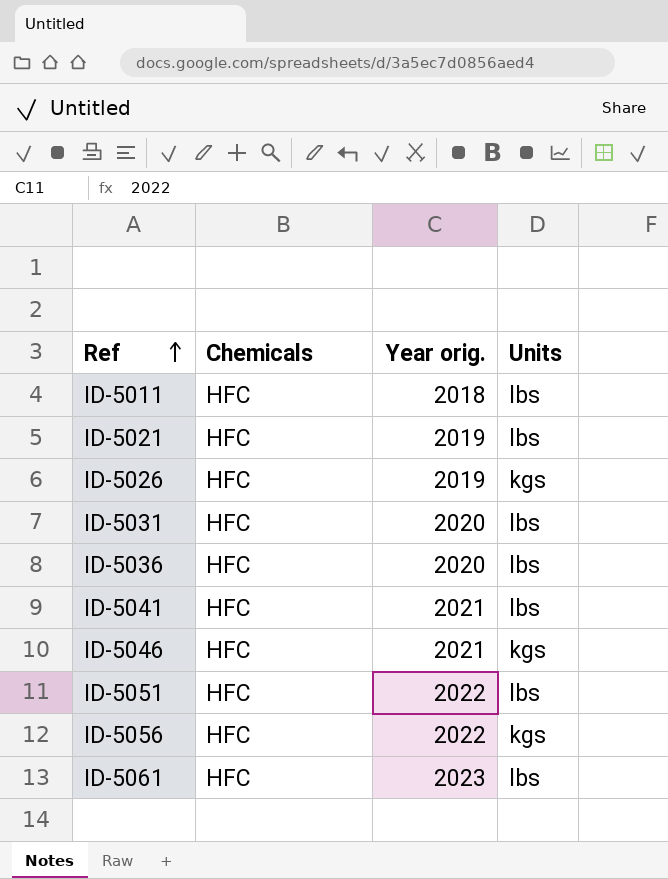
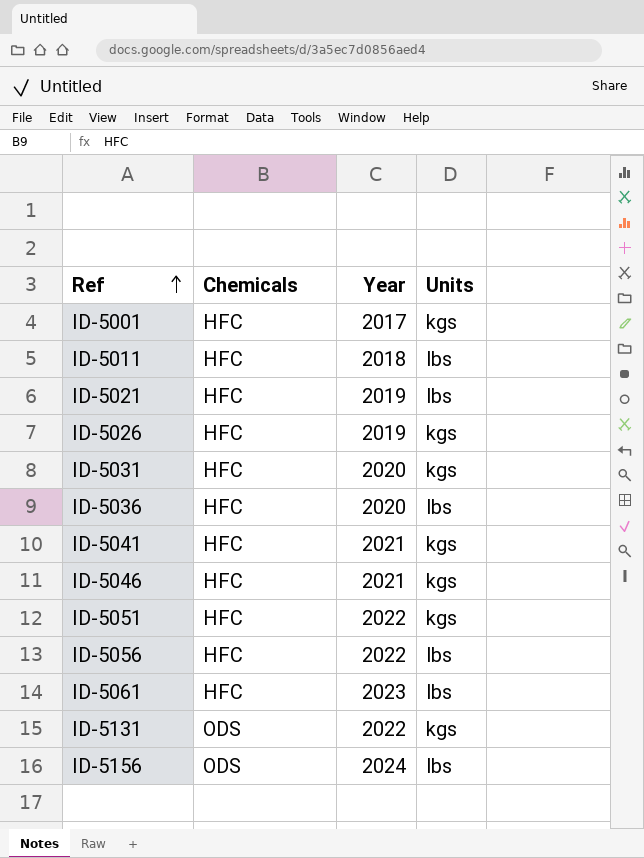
column name: Year orig. -> Year
row ID-5001: none -> HFC | 2017 | kgs
ID-5031 | Units: lbs -> kgs
ID-5041 | Units: lbs -> kgs
ID-5051 | Units: lbs -> kgs
ID-5056 | Units: kgs -> lbs
row ID-5131: none -> ODS | 2022 | kgs
row ID-5156: none -> ODS | 2024 | lbs

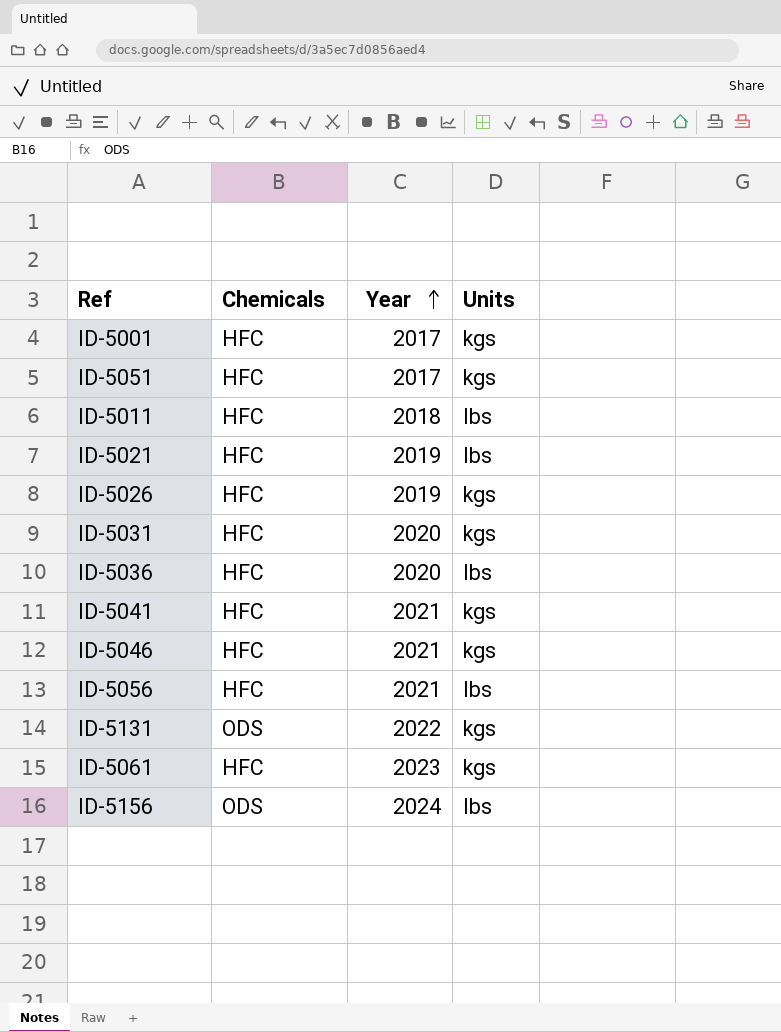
row order: Ref ascending -> Year ascending
ID-5051 | Year: 2022 -> 2017
ID-5056 | Year: 2022 -> 2021
ID-5061 | Units: lbs -> kgs

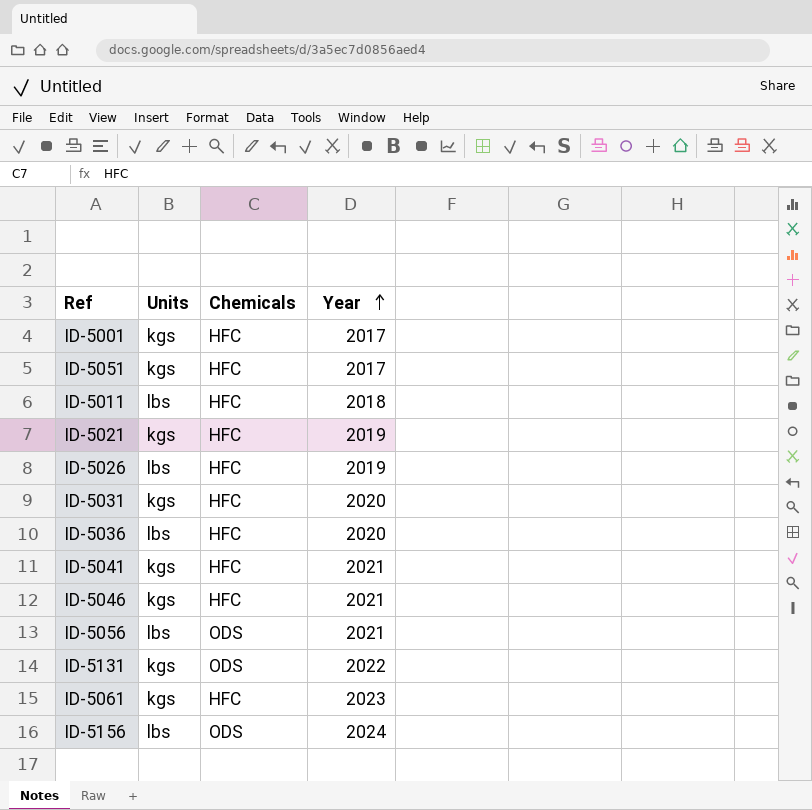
column Units | position: 4 -> 2
ID-5021 | Units: lbs -> kgs
ID-5026 | Units: kgs -> lbs
ID-5056 | Chemicals: HFC -> ODS

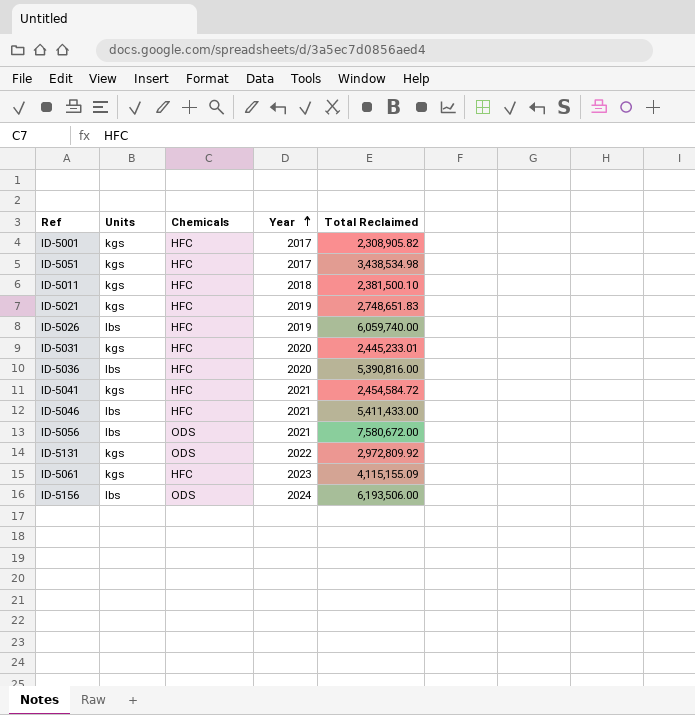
column Total Reclaimed | position: none -> 5
ID-5011 | Units: lbs -> kgs
ID-5046 | Units: kgs -> lbs

